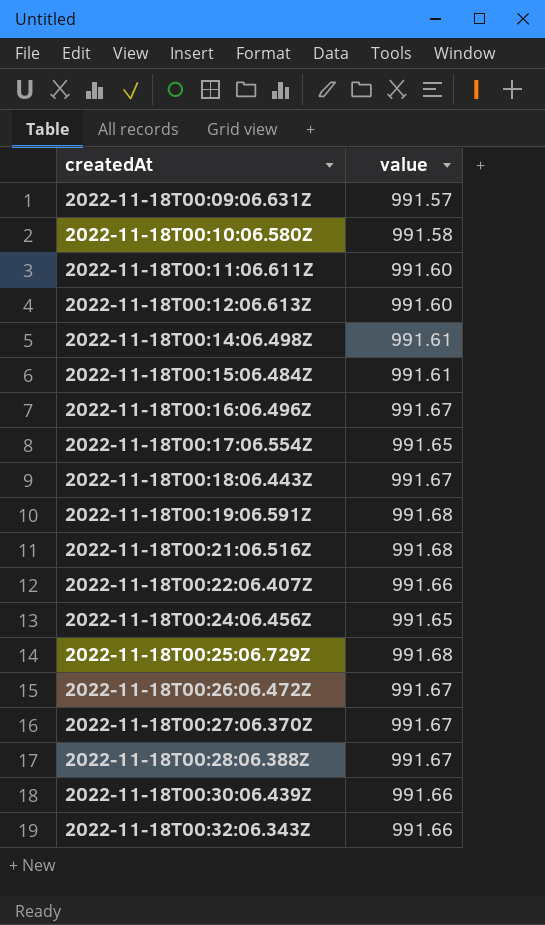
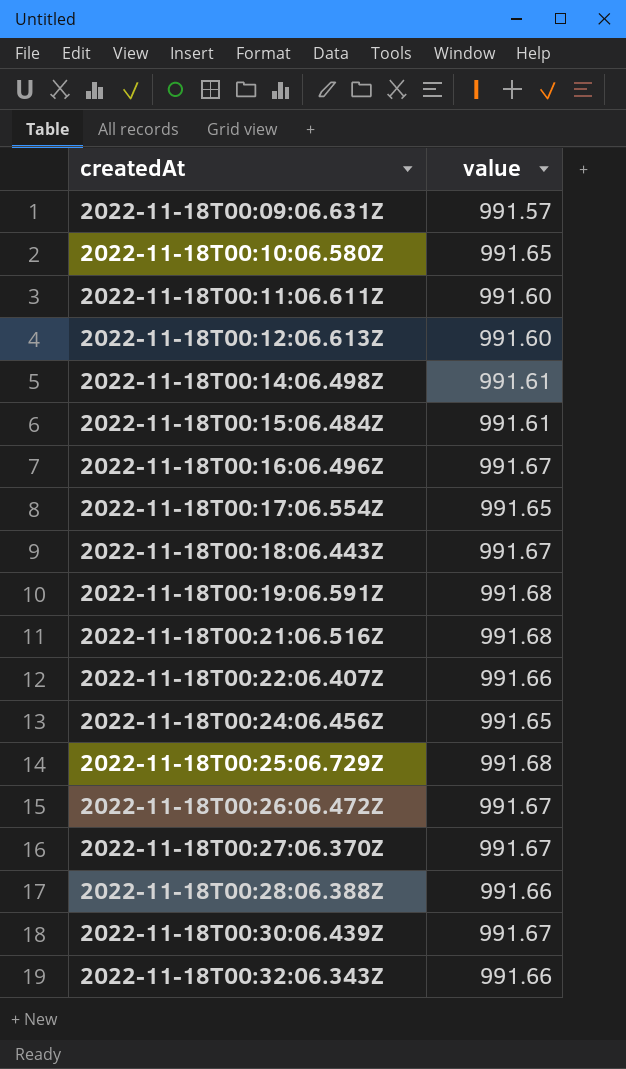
2022-11-18T00:10:06.580Z | value: 991.58 -> 991.65
2022-11-18T00:28:06.388Z | value: 991.67 -> 991.66
2022-11-18T00:30:06.439Z | value: 991.66 -> 991.67

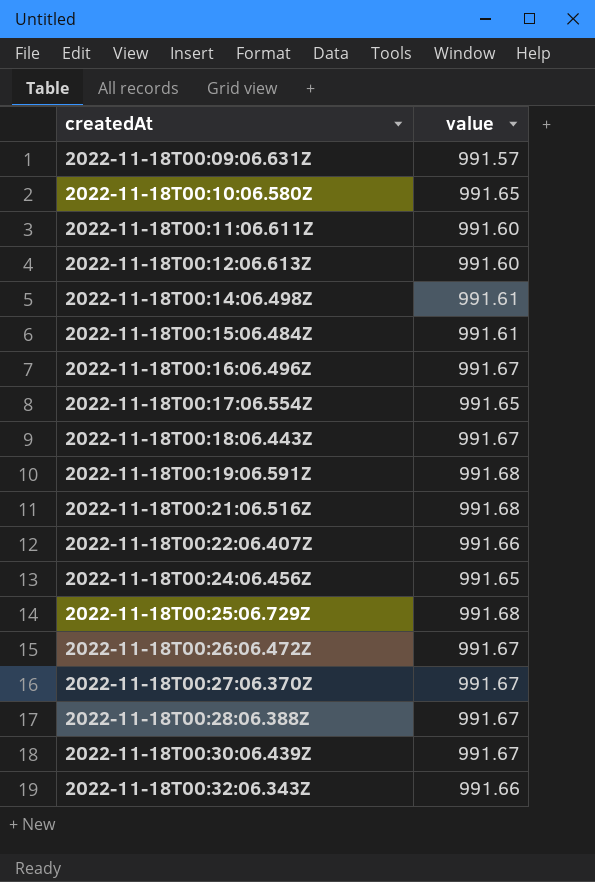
2022-11-18T00:28:06.388Z | value: 991.66 -> 991.67

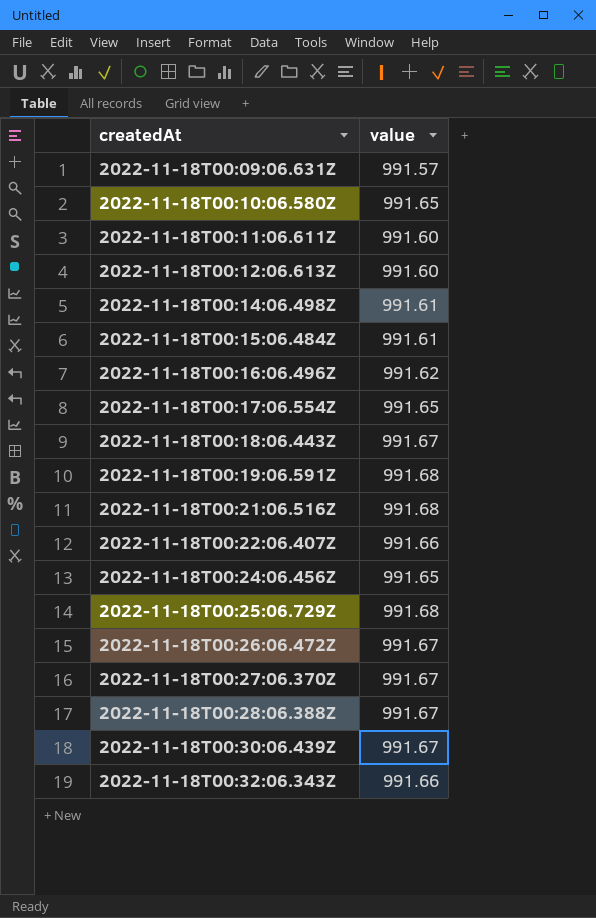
2022-11-18T00:16:06.496Z | value: 991.67 -> 991.62

